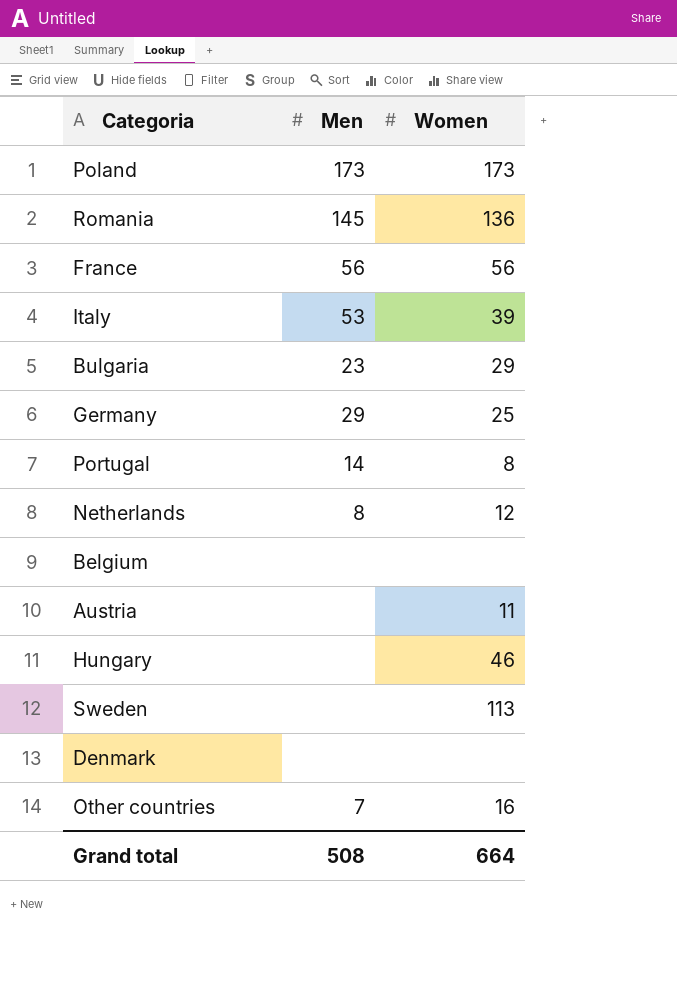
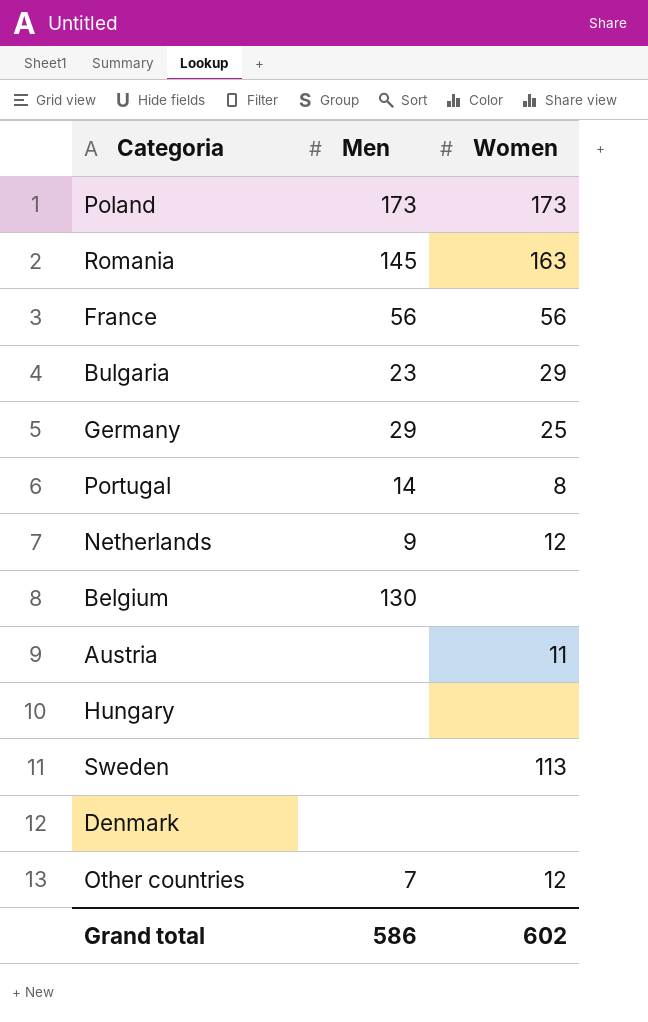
row Italy: 53 | 39 -> none
Romania | Women: 136 -> 163
Netherlands | Men: 8 -> 9
Belgium | Men: none -> 130
Hungary | Women: 46 -> none
Other countries | Women: 16 -> 12
Grand total | Men: 508 -> 586
Grand total | Women: 664 -> 602

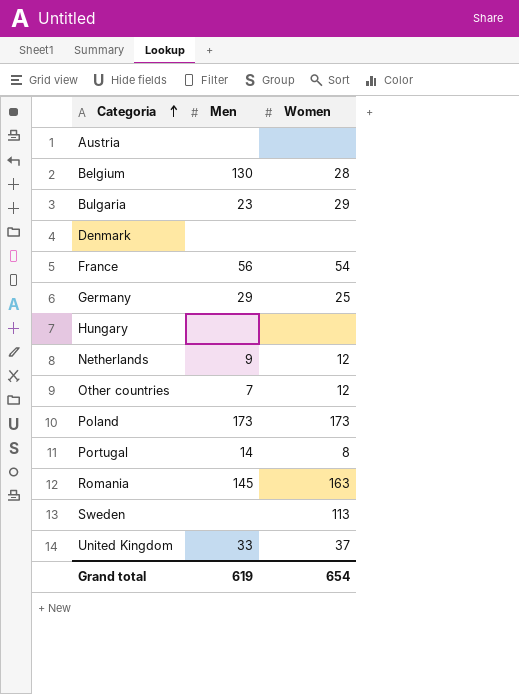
row order: none -> Categoria ascending
Austria | Women: 11 -> none
Belgium | Women: none -> 28
France | Women: 56 -> 54
row United Kingdom: none -> 33 | 37
Grand total | Men: 586 -> 619
Grand total | Women: 602 -> 654

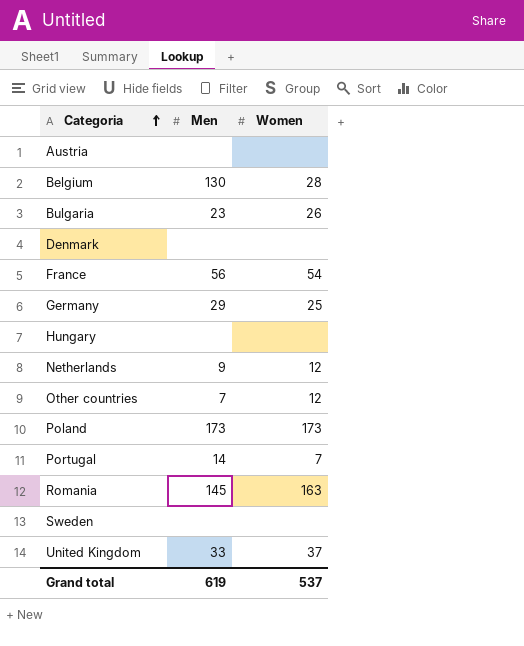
Bulgaria | Women: 29 -> 26
Portugal | Women: 8 -> 7
Sweden | Women: 113 -> none
Grand total | Women: 654 -> 537

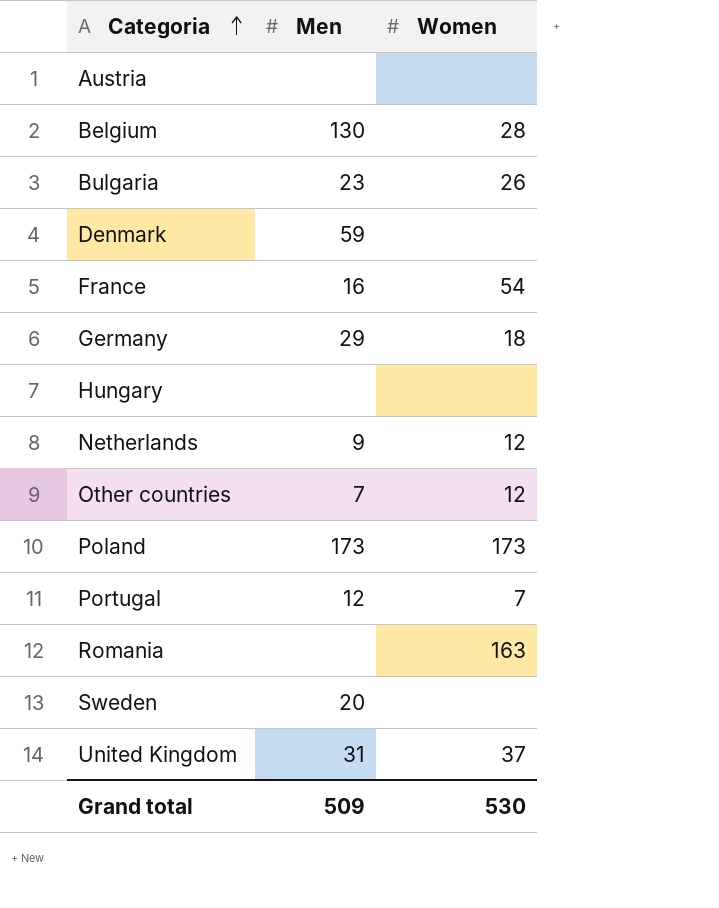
Denmark | Men: none -> 59
France | Men: 56 -> 16
Germany | Women: 25 -> 18
Portugal | Men: 14 -> 12
Romania | Men: 145 -> none
Sweden | Men: none -> 20
United Kingdom | Men: 33 -> 31
Grand total | Men: 619 -> 509
Grand total | Women: 537 -> 530

